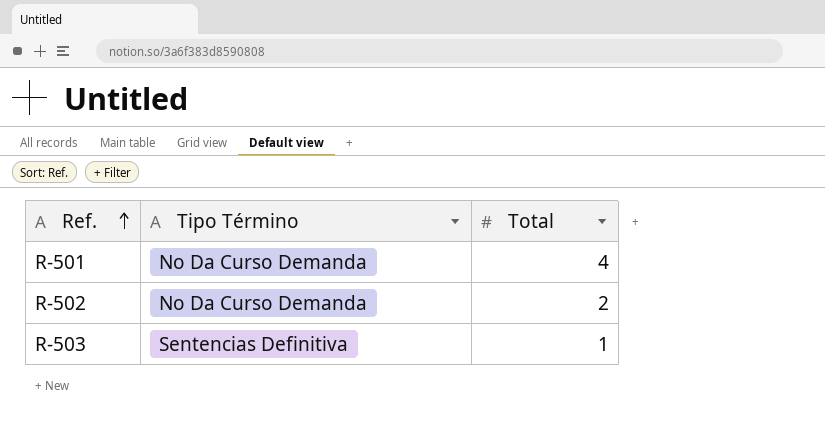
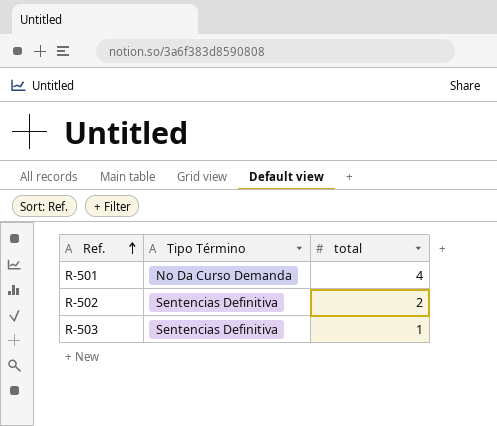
column name: Total -> total
R-502 | Tipo Término: No Da Curso Demanda -> Sentencias Definitiva

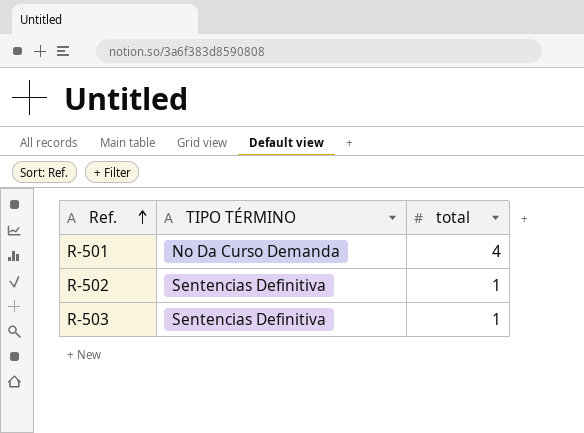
column name: Tipo Término -> TIPO TÉRMINO
R-502 | total: 2 -> 1

